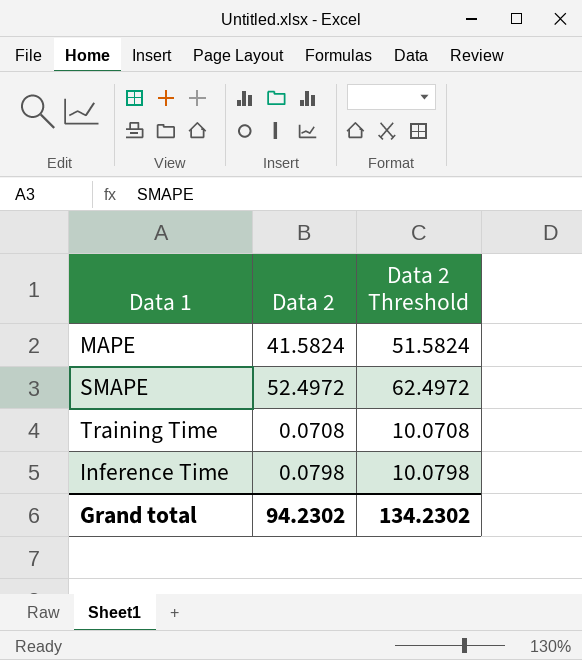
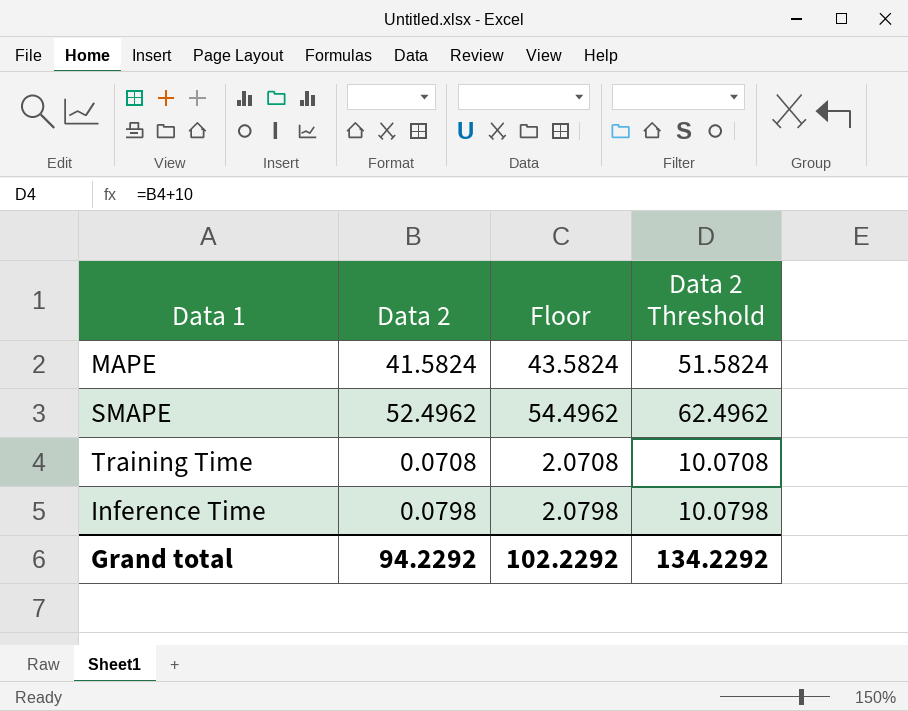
column Floor | formula: none -> [Data 2] + 2
SMAPE | Data 2: 52.4972 -> 52.4962
SMAPE | Data 2 Threshold: 62.4972 -> 62.4962
Grand total | Data 2: 94.2302 -> 94.2292
Grand total | Data 2 Threshold: 134.2302 -> 134.2292

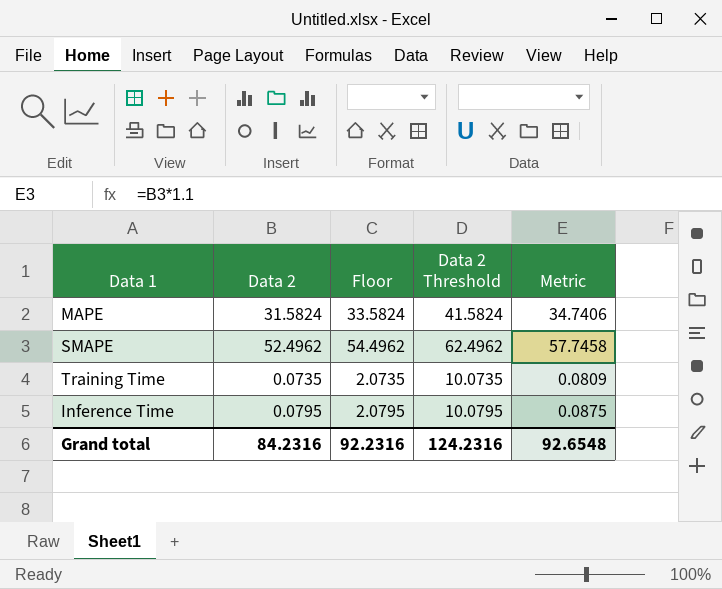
column Metric | formula: none -> [Data 2] * 1.1
MAPE | Data 2: 41.5824 -> 31.5824
MAPE | Floor: 43.5824 -> 33.5824
MAPE | Data 2 Threshold: 51.5824 -> 41.5824
Training Time | Data 2: 0.0708 -> 0.0735
Training Time | Floor: 2.0708 -> 2.0735
Training Time | Data 2 Threshold: 10.0708 -> 10.0735
Inference Time | Data 2: 0.0798 -> 0.0795
Inference Time | Floor: 2.0798 -> 2.0795
Inference Time | Data 2 Threshold: 10.0798 -> 10.0795
Grand total | Data 2: 94.2292 -> 84.2316
Grand total | Floor: 102.2292 -> 92.2316
Grand total | Data 2 Threshold: 134.2292 -> 124.2316

